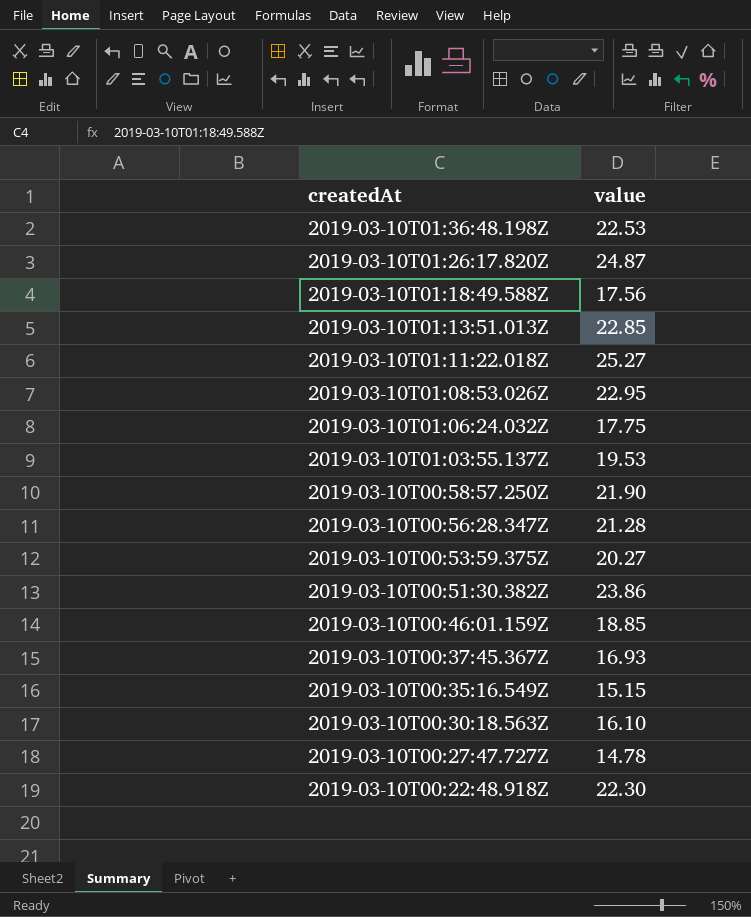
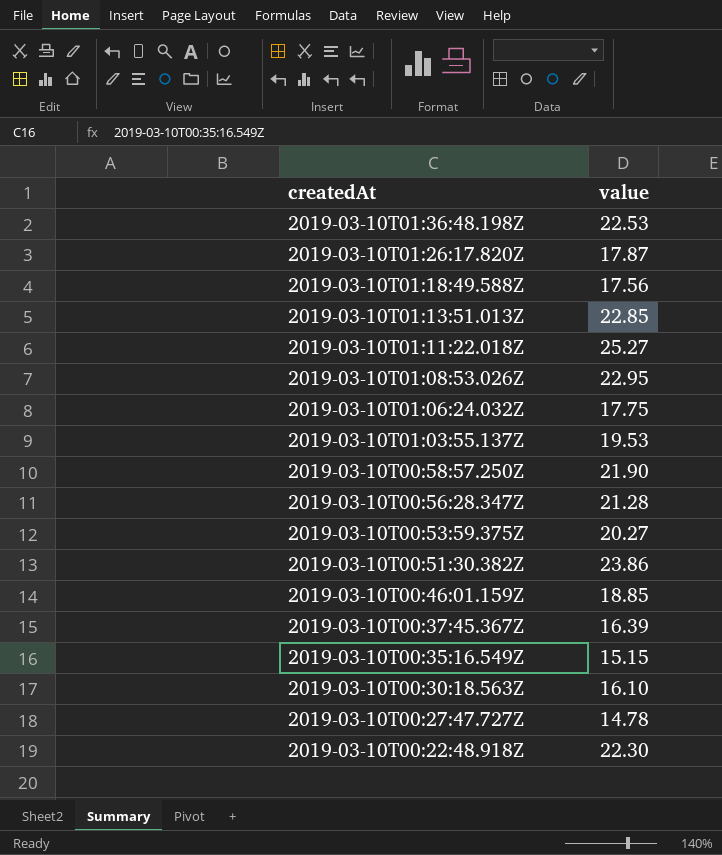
2019-03-10T01:26:17.820Z | value: 24.87 -> 17.87
2019-03-10T00:37:45.367Z | value: 16.93 -> 16.39

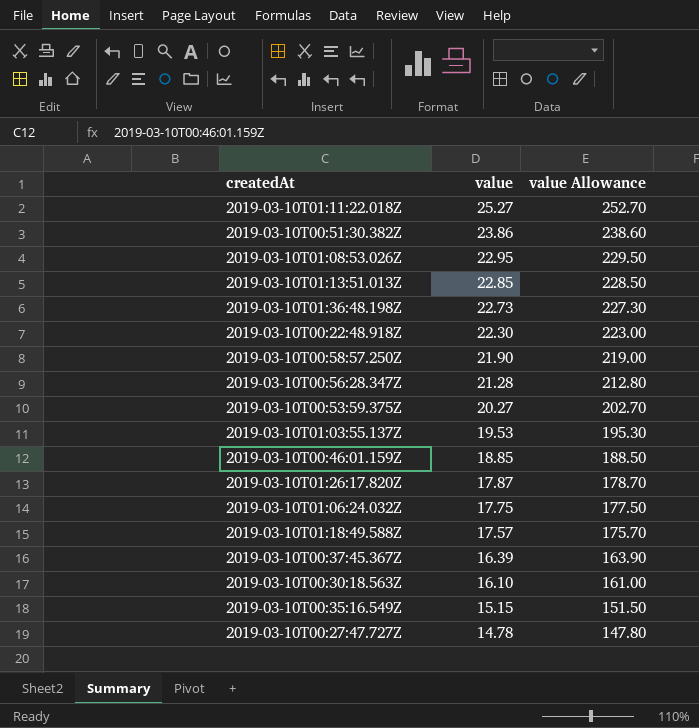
row order: createdAt descending -> value descending
column value Allowance | formula: none -> [value] * 10
2019-03-10T01:36:48.198Z | value: 22.53 -> 22.73
2019-03-10T01:18:49.588Z | value: 17.56 -> 17.57

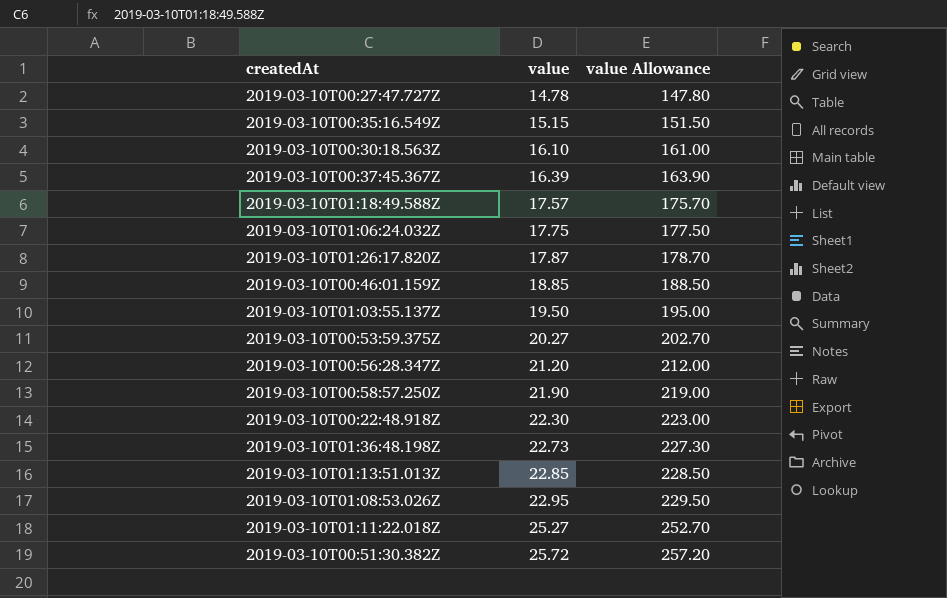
row order: value descending -> value ascending
2019-03-10T01:03:55.137Z | value: 19.53 -> 19.50
2019-03-10T01:03:55.137Z | value Allowance: 195.30 -> 195.00
2019-03-10T00:56:28.347Z | value: 21.28 -> 21.20
2019-03-10T00:56:28.347Z | value Allowance: 212.80 -> 212.00
2019-03-10T00:51:30.382Z | value: 23.86 -> 25.72
2019-03-10T00:51:30.382Z | value Allowance: 238.60 -> 257.20

